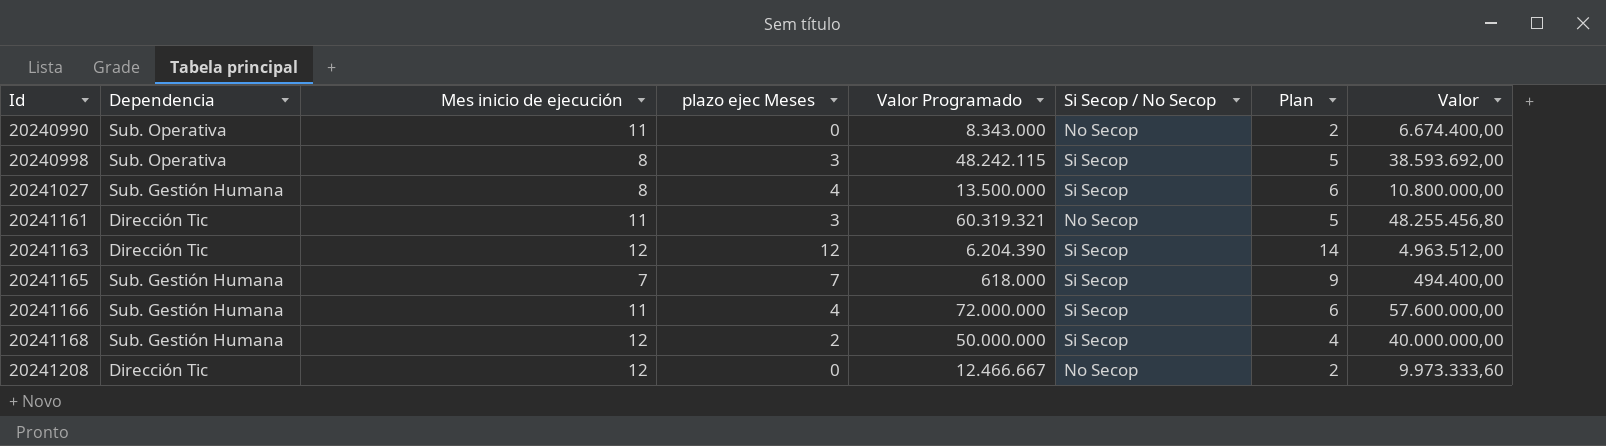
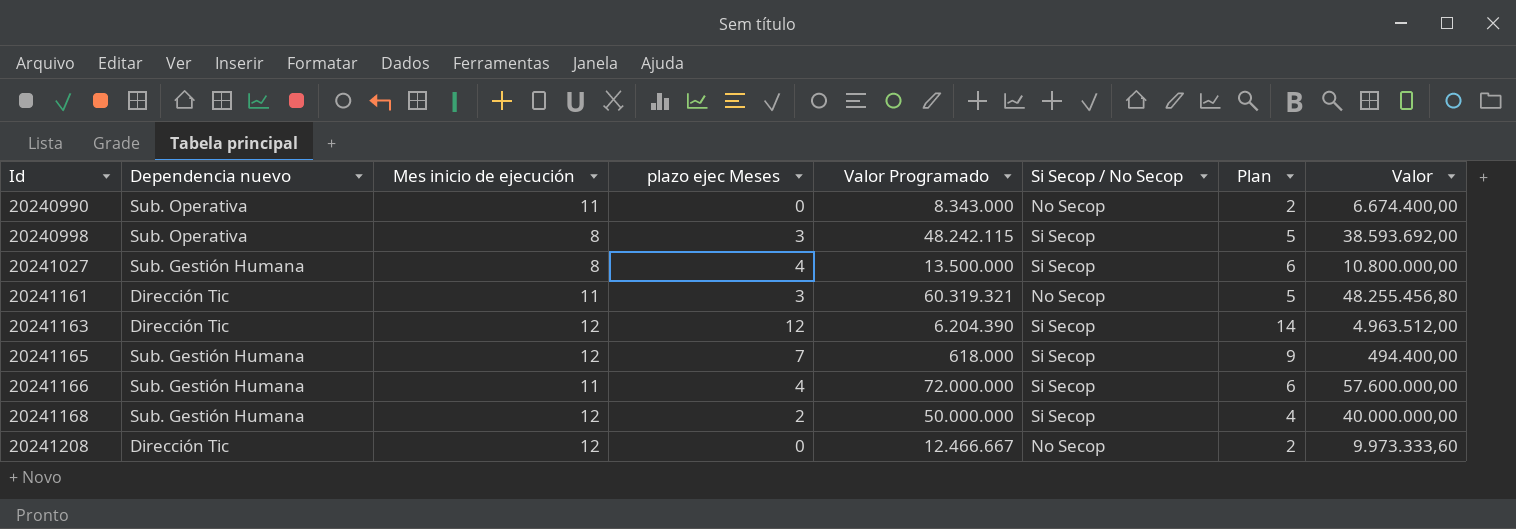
column name: Dependencia -> Dependencia nuevo
20241165 | Mes inicio de ejecución: 7 -> 12

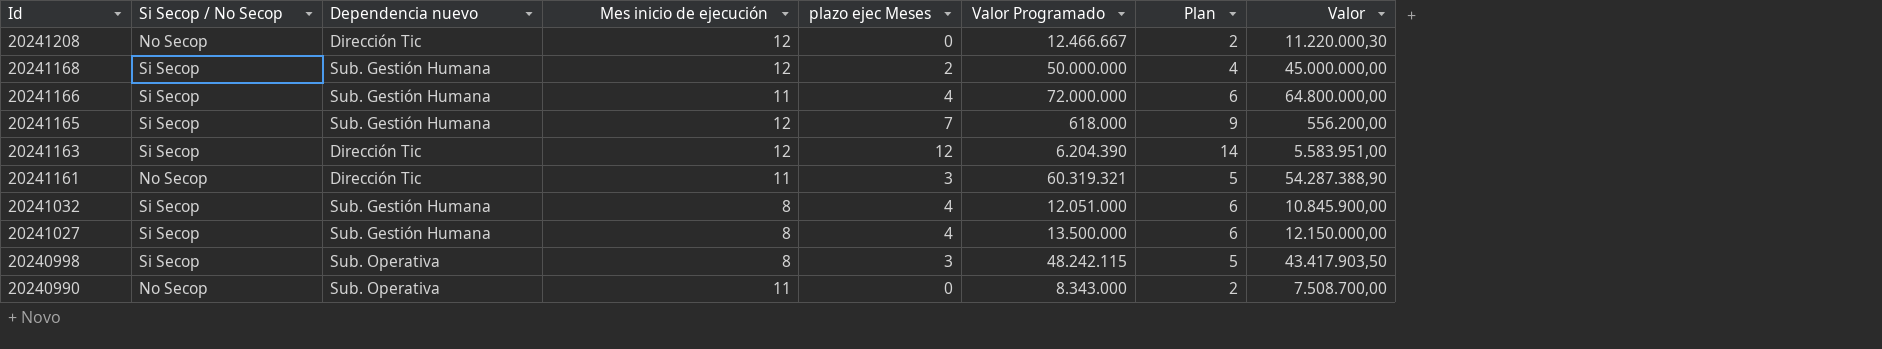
row order: Id ascending -> Id descending
column Si Secop / No Secop | position: 6 -> 2
column Valor | formula: [Valor Programado] * 0,8 -> [Valor Programado] * 0,9
row 20241032: none -> Si Secop | Sub. Gestión Humana | 8 | 4 | 12.051.000 | 6 | 10.845.900,00

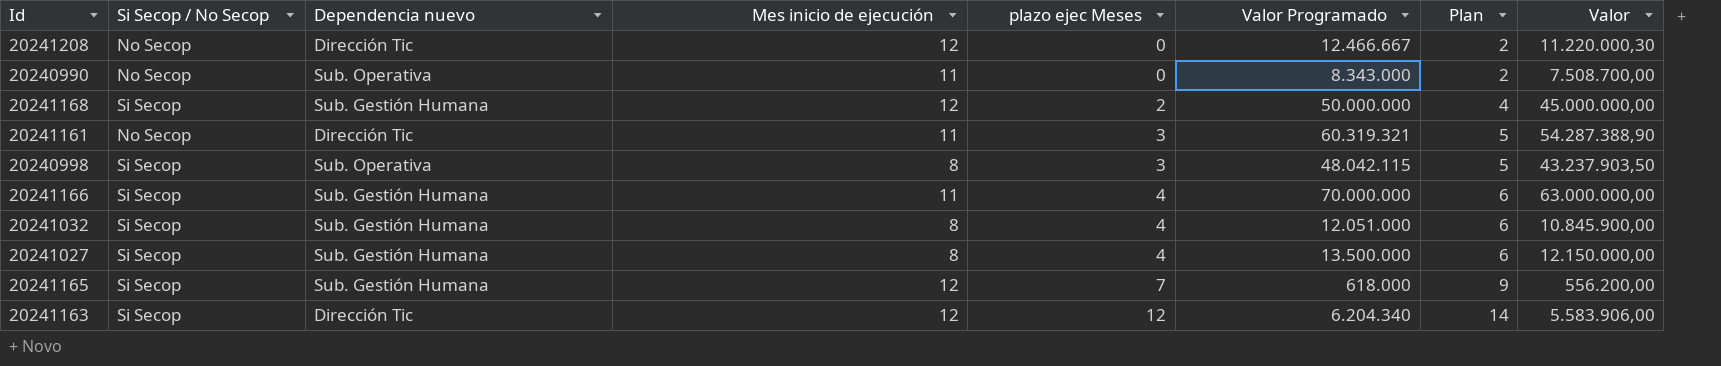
row order: Id descending -> plazo ejec Meses ascending
20240998 | Valor Programado: 48.242.115 -> 48.042.115
20240998 | Valor: 43.417.903,50 -> 43.237.903,50
20241166 | Valor Programado: 72.000.000 -> 70.000.000
20241166 | Valor: 64.800.000,00 -> 63.000.000,00
20241163 | Valor Programado: 6.204.390 -> 6.204.340
20241163 | Valor: 5.583.951,00 -> 5.583.906,00

